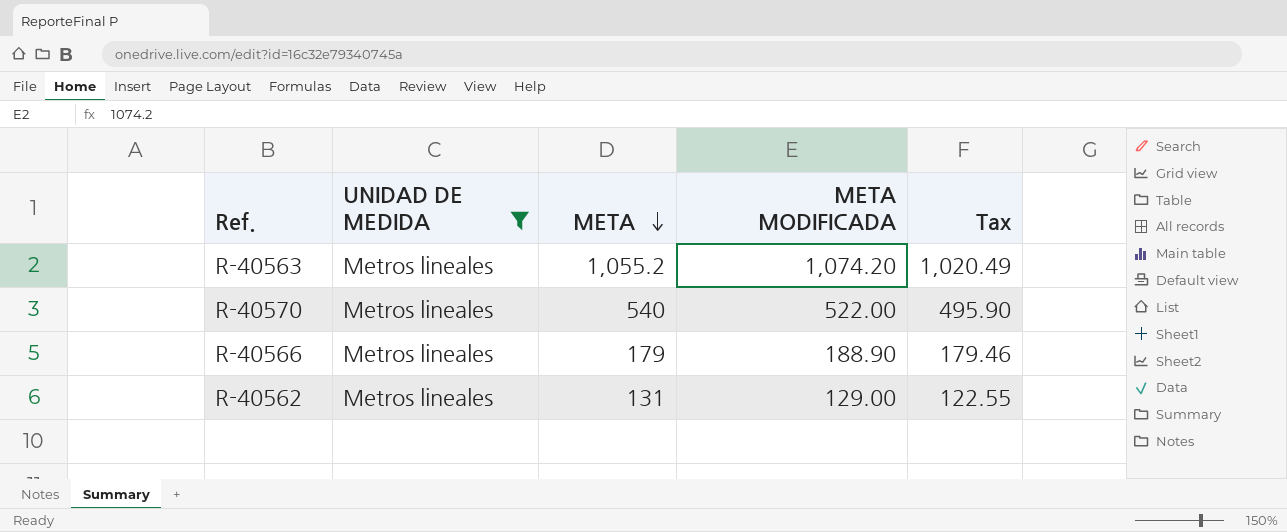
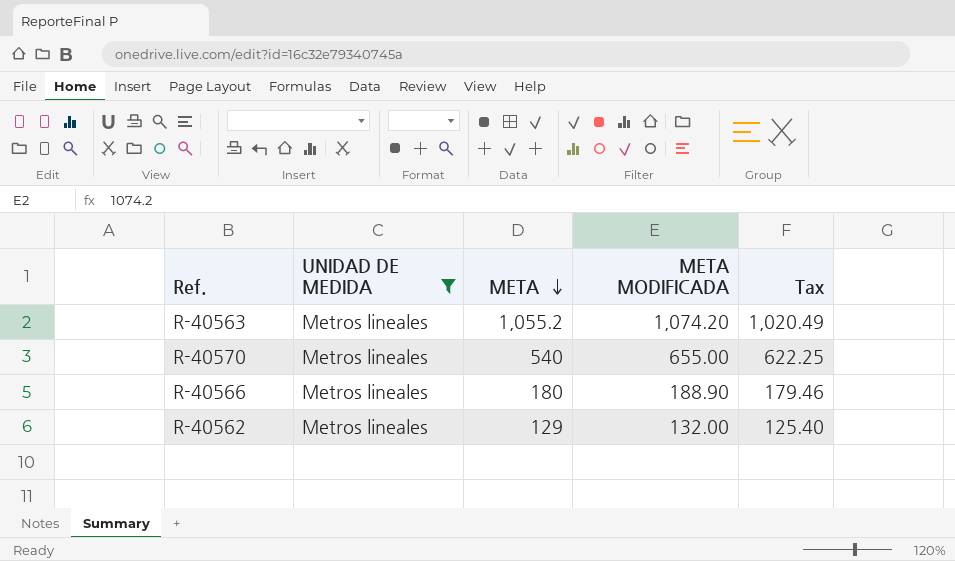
R-40570 | META MODIFICADA: 522.00 -> 655.00
R-40570 | Tax: 495.90 -> 622.25
R-40566 | META: 179 -> 180
R-40562 | META: 131 -> 129
R-40562 | META MODIFICADA: 129.00 -> 132.00
R-40562 | Tax: 122.55 -> 125.40

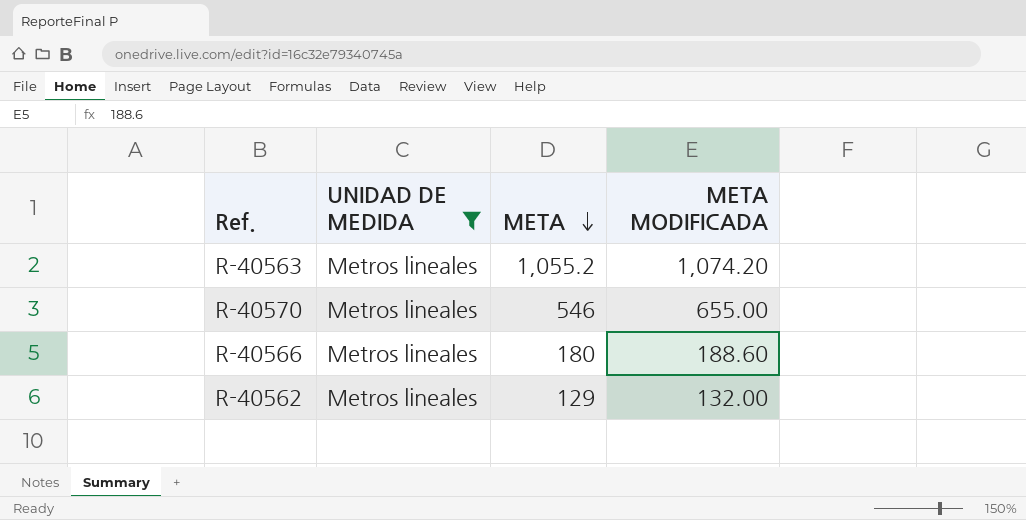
column Tax | formula: [META MODIFICADA] * 0.95 -> none
R-40570 | META: 540 -> 546
R-40566 | META MODIFICADA: 188.90 -> 188.60

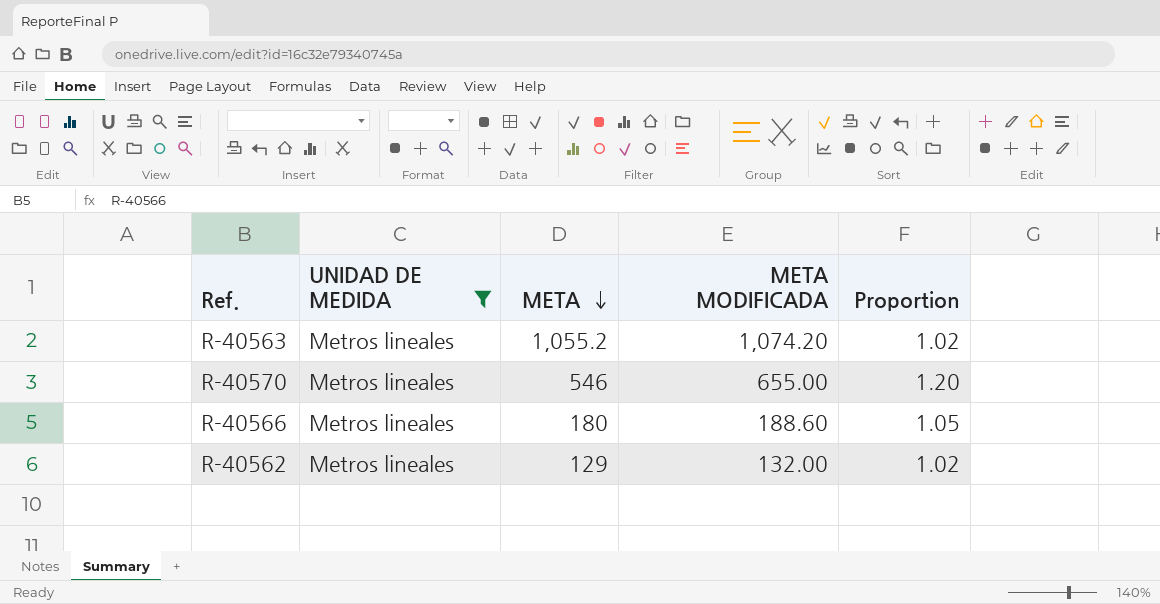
column Proportion | formula: none -> [META MODIFICADA] / [META]

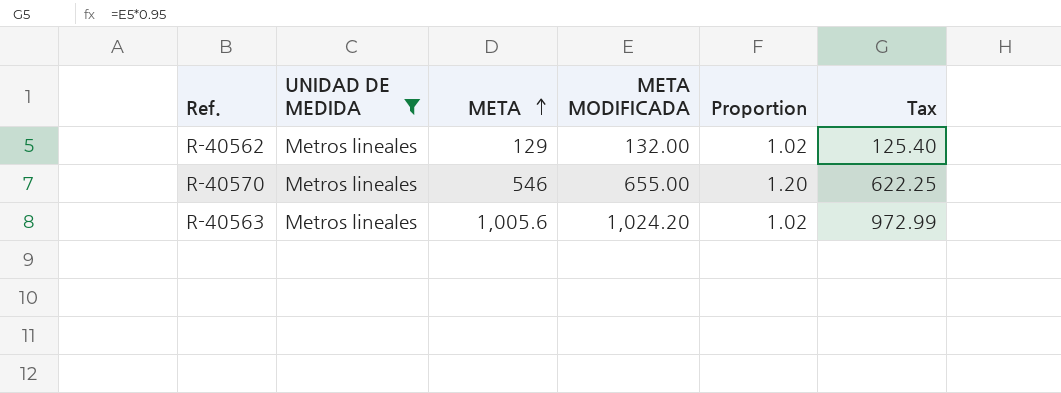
row order: META descending -> META ascending
column Tax | formula: none -> [META MODIFICADA] * 0.95
row R-40566: Metros lineales | 180 | 188.60 | 1.05 -> none
R-40563 | META: 1,055.2 -> 1,005.6
R-40563 | META MODIFICADA: 1,074.20 -> 1,024.20

